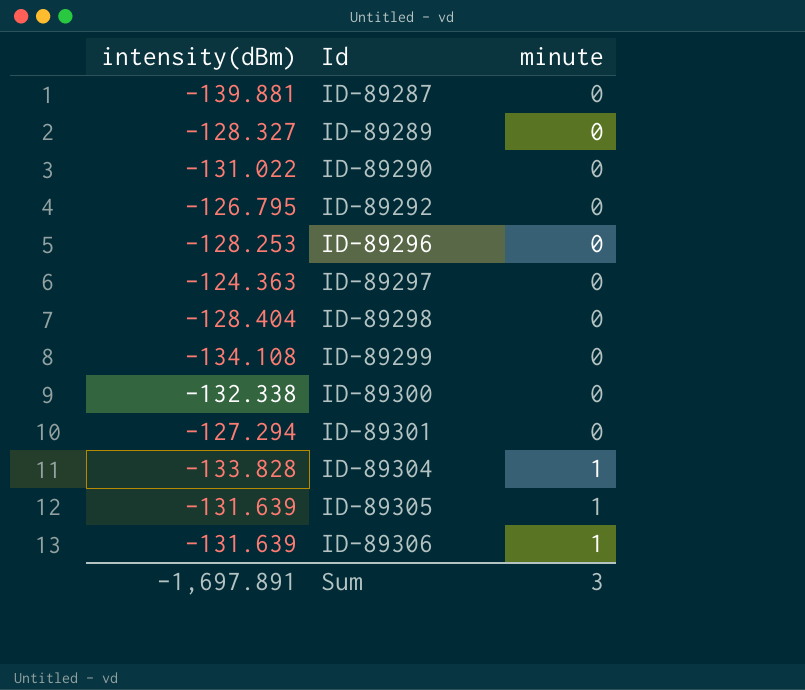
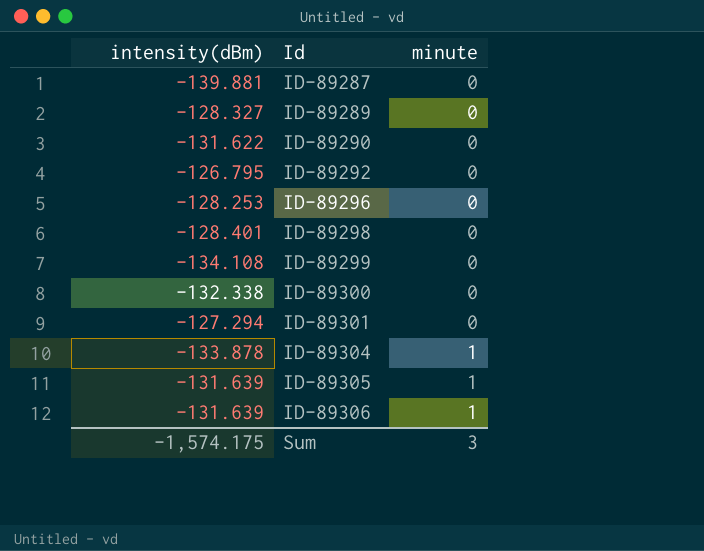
row ID-89297: -124.363 | 0 -> none
ID-89290 | intensity(dBm): -131.022 -> -131.622
ID-89298 | intensity(dBm): -128.404 -> -128.401
ID-89304 | intensity(dBm): -133.828 -> -133.878
Sum | intensity(dBm): -1,697.891 -> -1,574.175

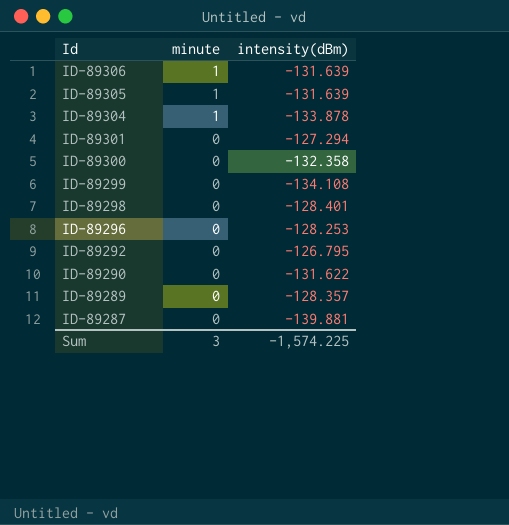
row order: Id ascending -> Id descending
column intensity(dBm) | position: 1 -> 3
ID-89300 | intensity(dBm): -132.338 -> -132.358
ID-89289 | intensity(dBm): -128.327 -> -128.357
Sum | intensity(dBm): -1,574.175 -> -1,574.225

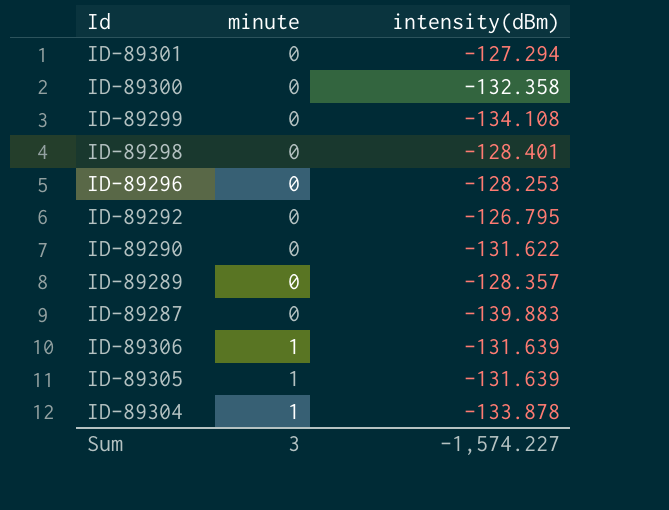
row order: Id descending -> minute ascending
ID-89287 | intensity(dBm): -139.881 -> -139.883
Sum | intensity(dBm): -1,574.225 -> -1,574.227

